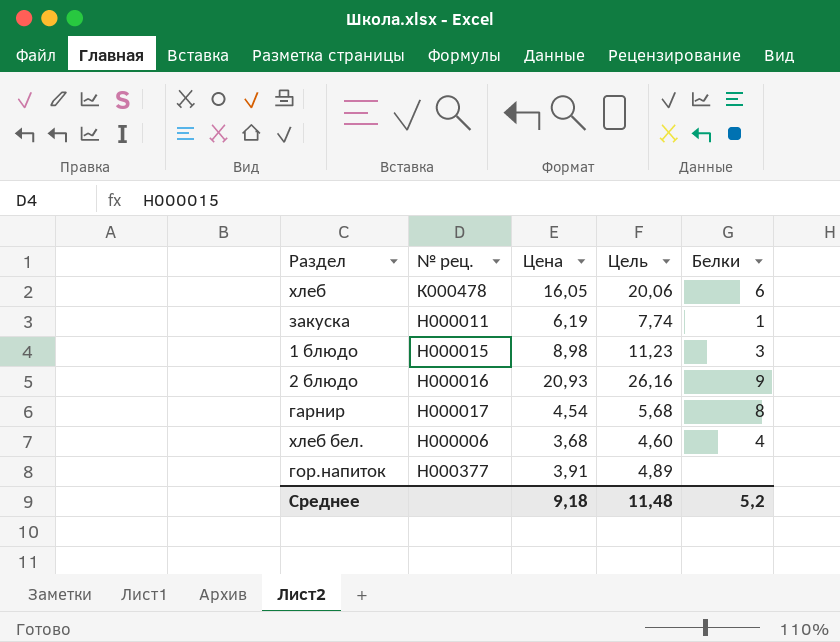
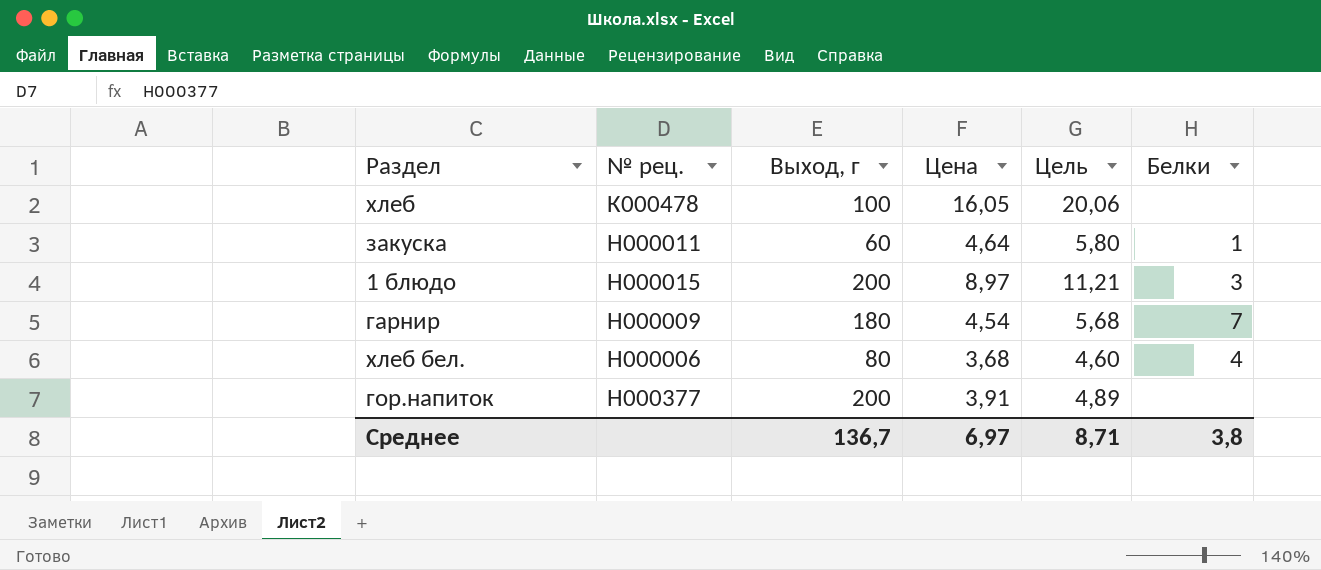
column Выход, г | position: none -> 3
row 2 блюдо: Н000016 | 20,93 | 26,16 | 9 -> none
хлеб | Белки: 6 -> none
закуска | Цена: 6,19 -> 4,64
закуска | Цель: 7,74 -> 5,80
1 блюдо | Цена: 8,98 -> 8,97
1 блюдо | Цель: 11,23 -> 11,21
гарнир | № рец.: Н000017 -> Н000009
гарнир | Белки: 8 -> 7
Среднее | Цена: 9,18 -> 6,97
Среднее | Цель: 11,48 -> 8,71
Среднее | Белки: 5,2 -> 3,8

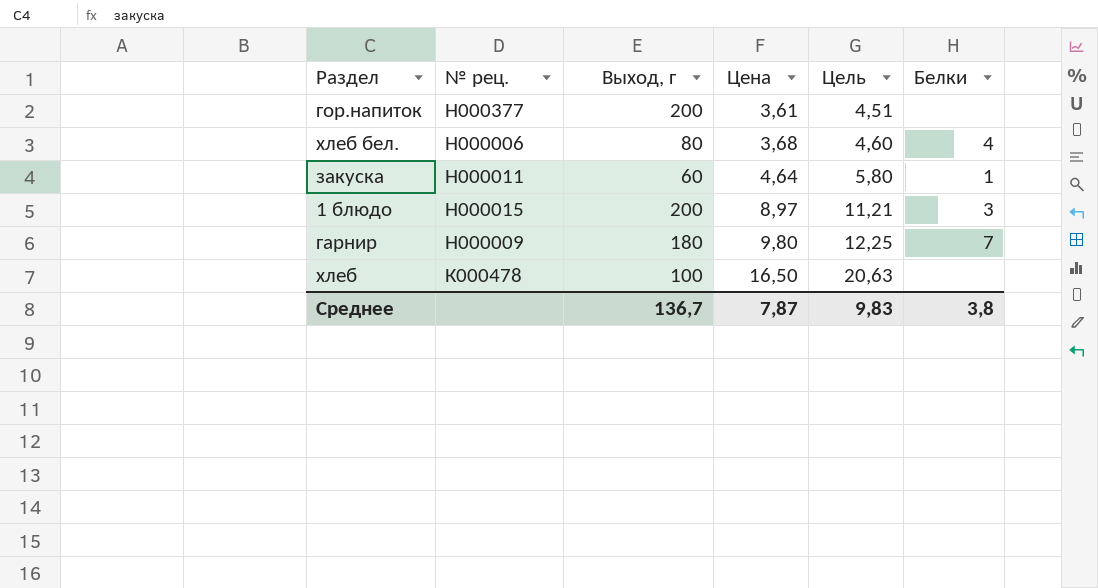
row order: none -> Цена ascending
гор.напиток | Цена: 3,91 -> 3,61
гор.напиток | Цель: 4,89 -> 4,51
гарнир | Цена: 4,54 -> 9,80
гарнир | Цель: 5,68 -> 12,25
хлеб | Цена: 16,05 -> 16,50
хлеб | Цель: 20,06 -> 20,63
Среднее | Цена: 6,97 -> 7,87
Среднее | Цель: 8,71 -> 9,83

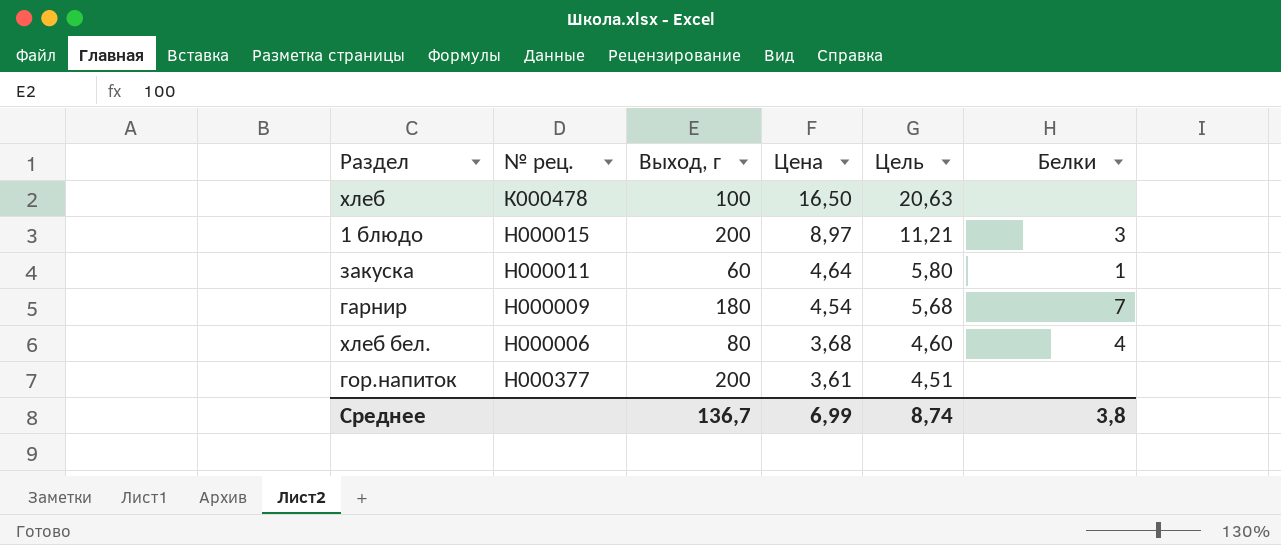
row order: Цена ascending -> Цена descending
гарнир | Цена: 9,80 -> 4,54
гарнир | Цель: 12,25 -> 5,68
Среднее | Цена: 7,87 -> 6,99
Среднее | Цель: 9,83 -> 8,74

